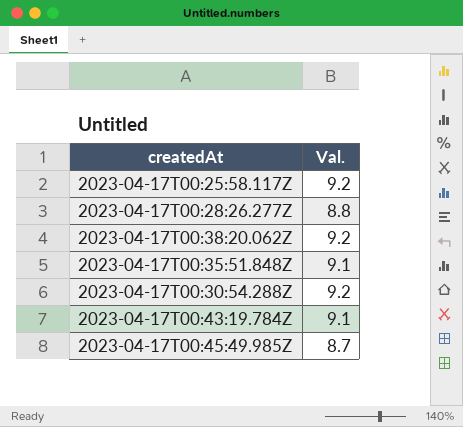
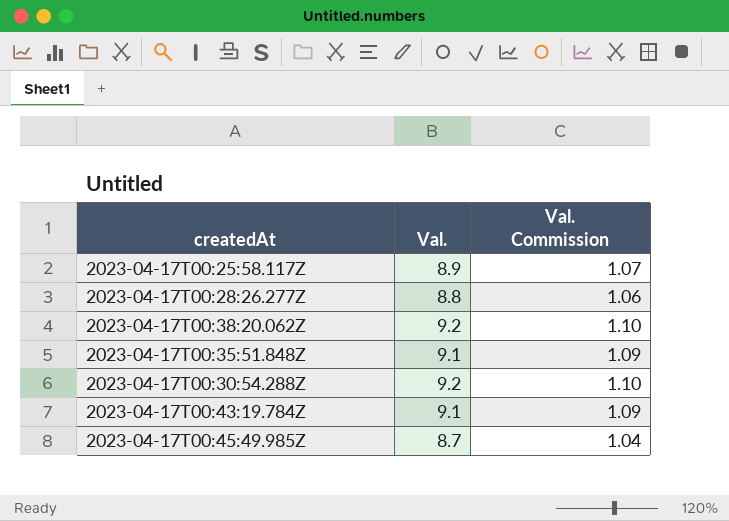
column Val. Commission | formula: none -> [Val.] * 0.12
2023-04-17T00:25:58.117Z | Val.: 9.2 -> 8.9

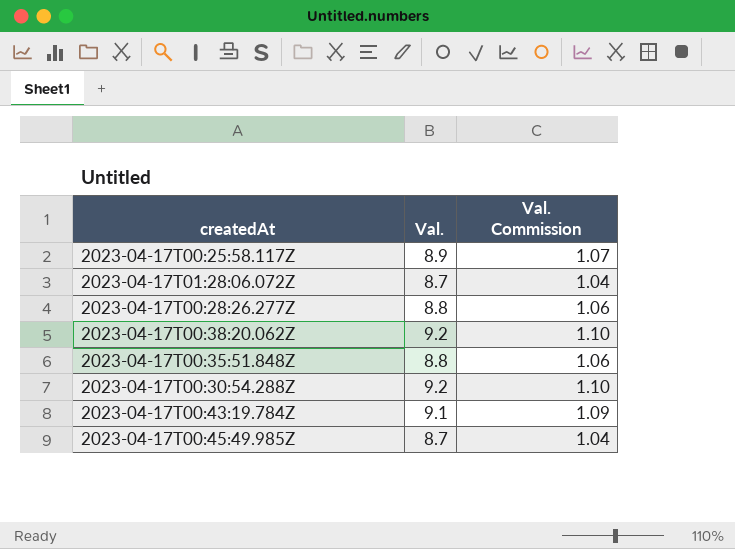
row 2023-04-17T01:28:06.072Z: none -> 8.7 | 1.04
2023-04-17T00:35:51.848Z | Val.: 9.1 -> 8.8
2023-04-17T00:35:51.848Z | Val. Commission: 1.09 -> 1.06

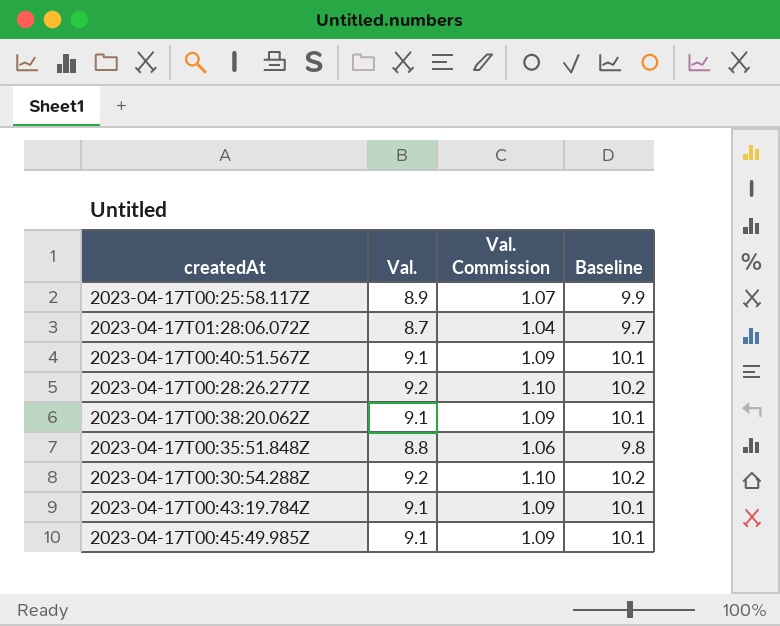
column Baseline | formula: none -> [Val.] + 1
row 2023-04-17T00:40:51.567Z: none -> 9.1 | 1.09 | 10.1
2023-04-17T00:28:26.277Z | Val.: 8.8 -> 9.2
2023-04-17T00:28:26.277Z | Val. Commission: 1.06 -> 1.10
2023-04-17T00:38:20.062Z | Val.: 9.2 -> 9.1
2023-04-17T00:38:20.062Z | Val. Commission: 1.10 -> 1.09
2023-04-17T00:45:49.985Z | Val.: 8.7 -> 9.1
2023-04-17T00:45:49.985Z | Val. Commission: 1.04 -> 1.09

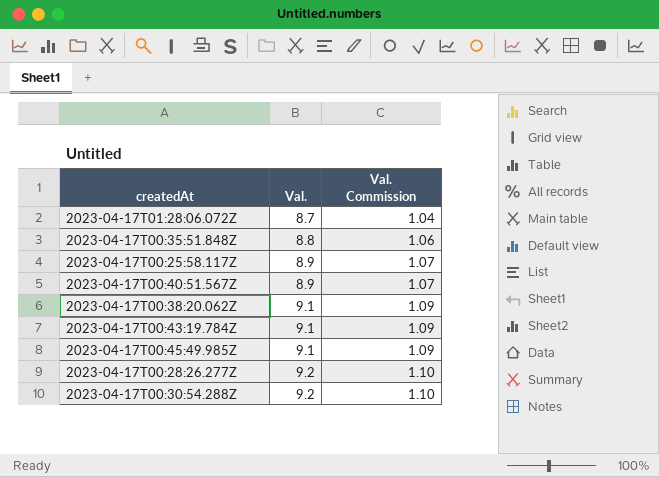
row order: none -> Val. ascending
column Baseline | formula: [Val.] + 1 -> none
2023-04-17T00:40:51.567Z | Val.: 9.1 -> 8.9
2023-04-17T00:40:51.567Z | Val. Commission: 1.09 -> 1.07

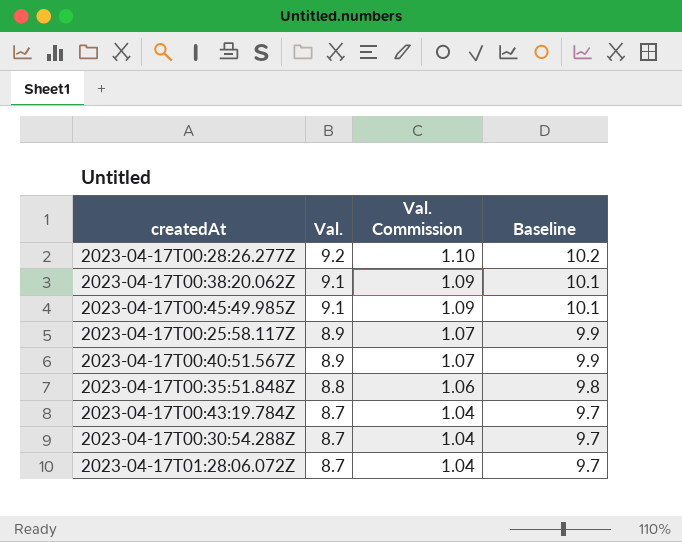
row order: Val. ascending -> Val. descending
column Baseline | formula: none -> [Val.] + 1
2023-04-17T00:43:19.784Z | Val.: 9.1 -> 8.7
2023-04-17T00:43:19.784Z | Val. Commission: 1.09 -> 1.04
2023-04-17T00:30:54.288Z | Val.: 9.2 -> 8.7
2023-04-17T00:30:54.288Z | Val. Commission: 1.10 -> 1.04

